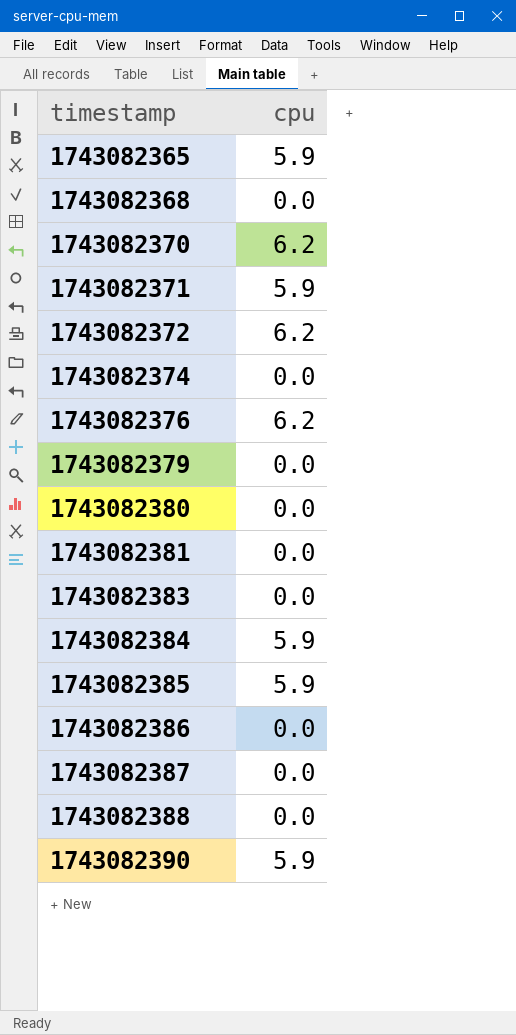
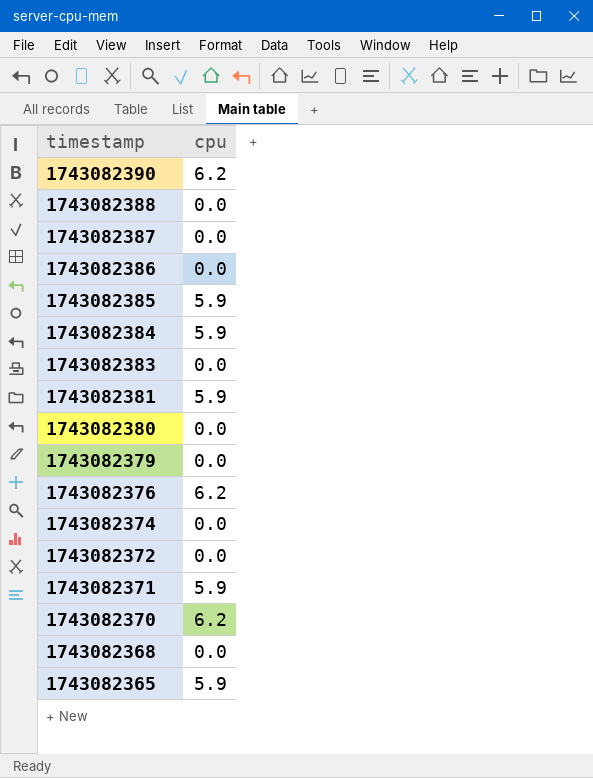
row order: timestamp ascending -> timestamp descending
1743082390 | cpu: 5.9 -> 6.2
1743082381 | cpu: 0.0 -> 5.9
1743082372 | cpu: 6.2 -> 0.0

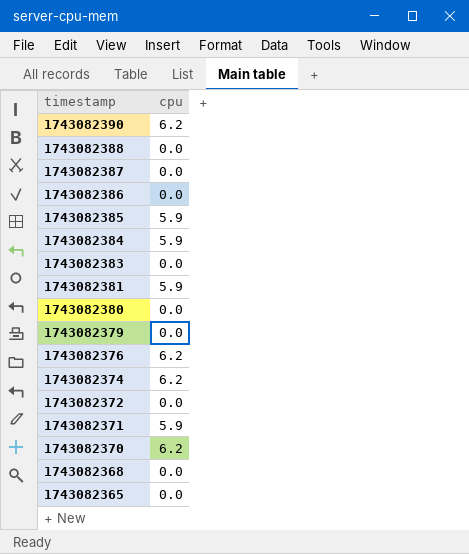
1743082374 | cpu: 0.0 -> 6.2
1743082365 | cpu: 5.9 -> 0.0

